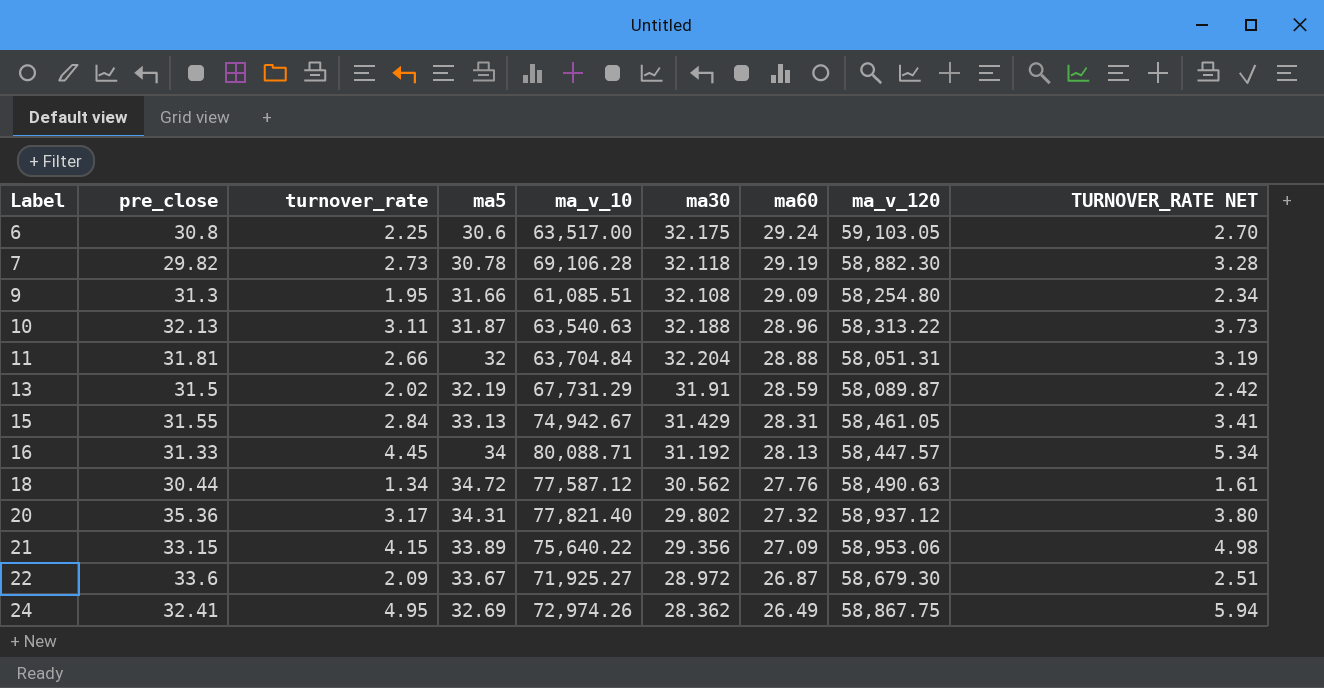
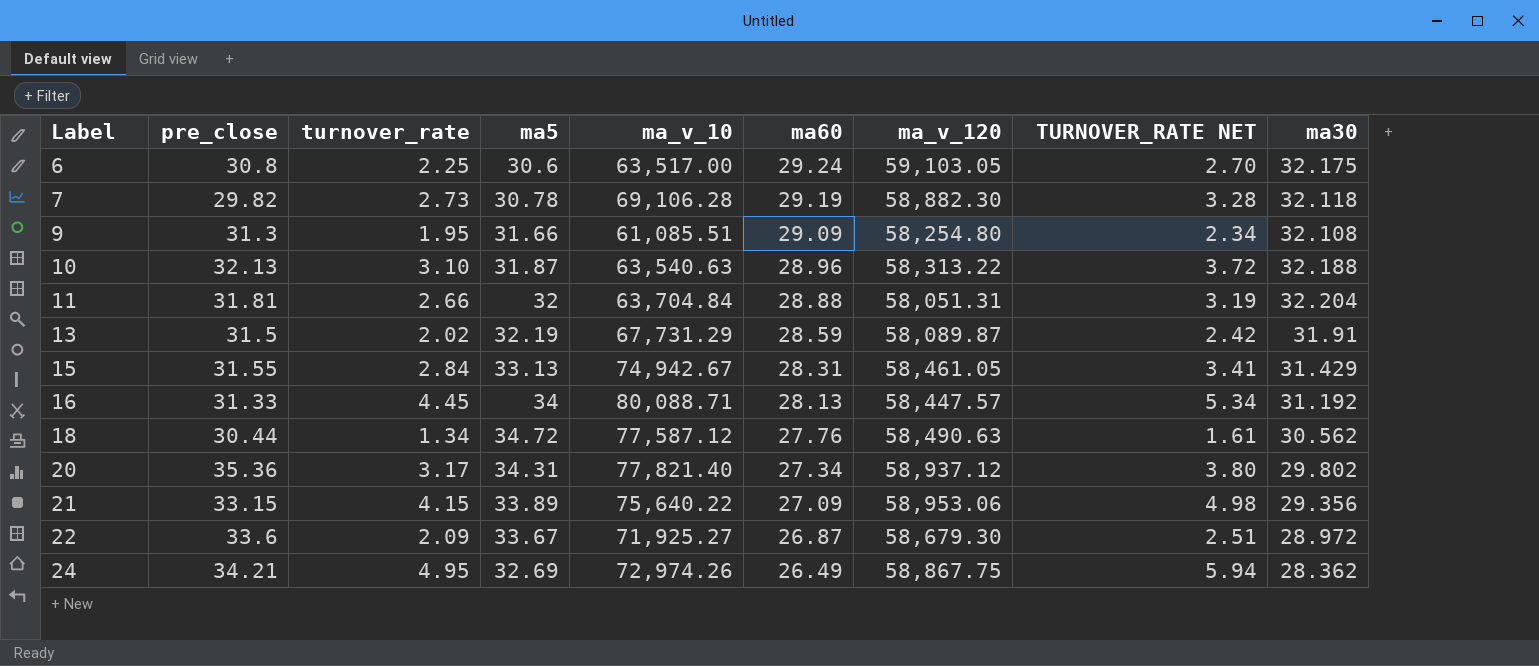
column ma30 | position: 6 -> 9
10 | turnover_rate: 3.11 -> 3.10
10 | TURNOVER_RATE NET: 3.73 -> 3.72
20 | ma60: 27.32 -> 27.34
24 | pre_close: 32.41 -> 34.21

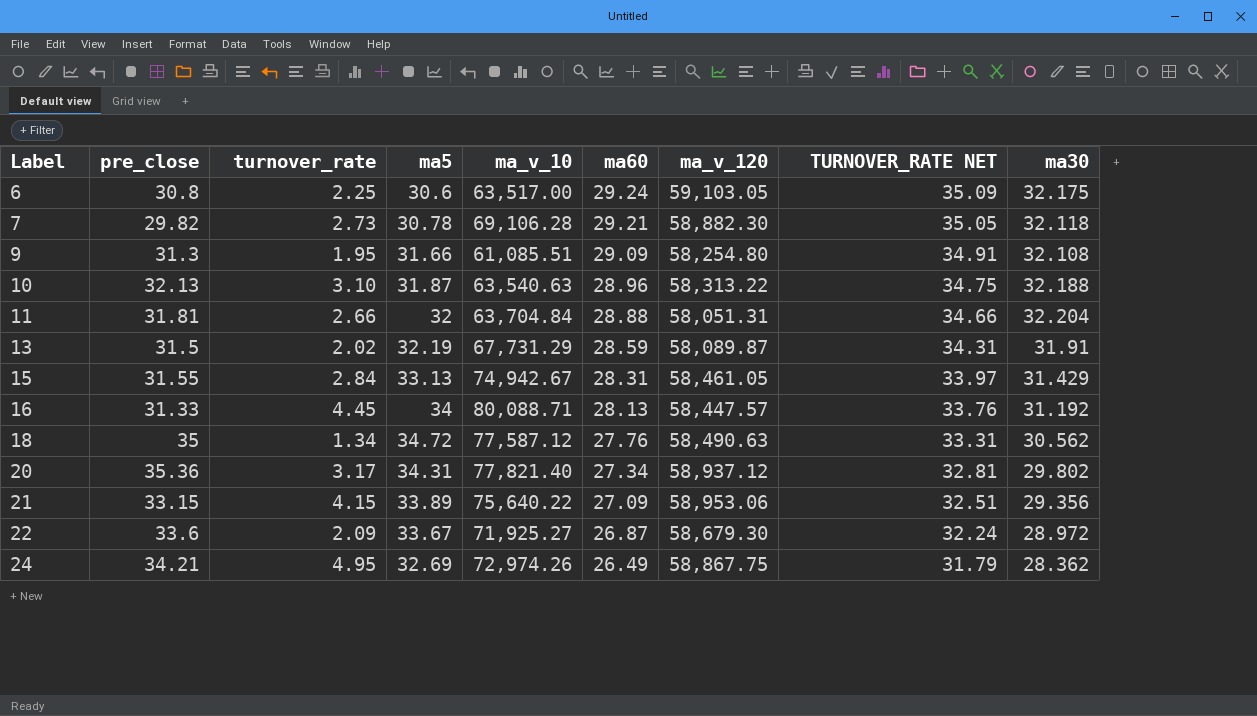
column TURNOVER_RATE NET | formula: [turnover_rate] * 1.2 -> [ma60] * 1.2
7 | ma60: 29.19 -> 29.21
18 | pre_close: 30.44 -> 35

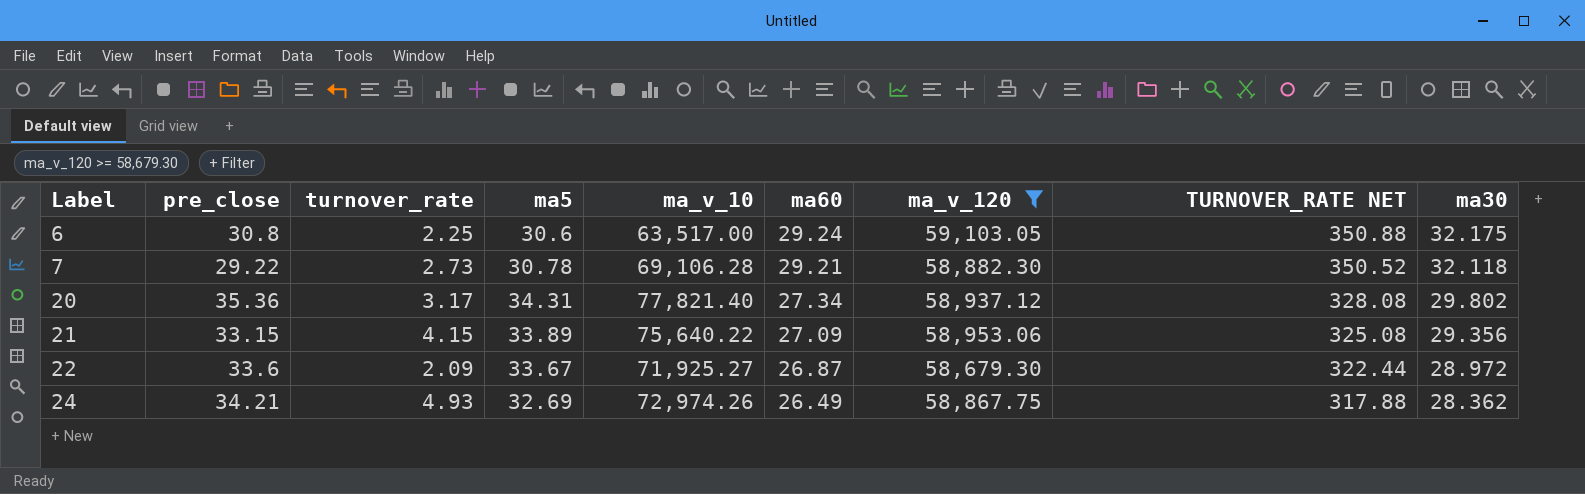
filter: none -> ma_v_120 >= 58,679.30
column TURNOVER_RATE NET | formula: [ma60] * 1.2 -> [ma60] * 12
7 | pre_close: 29.82 -> 29.22
24 | turnover_rate: 4.95 -> 4.93

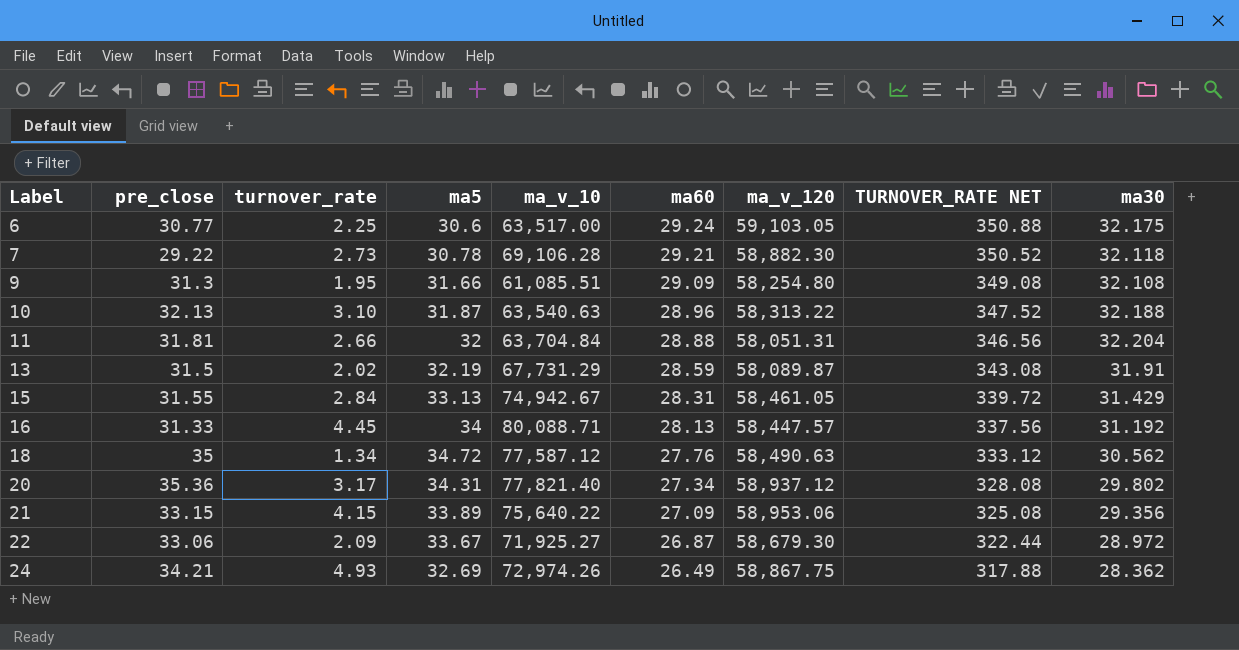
filter: ma_v_120 >= 58,679.30 -> none
6 | pre_close: 30.8 -> 30.77
22 | pre_close: 33.6 -> 33.06

